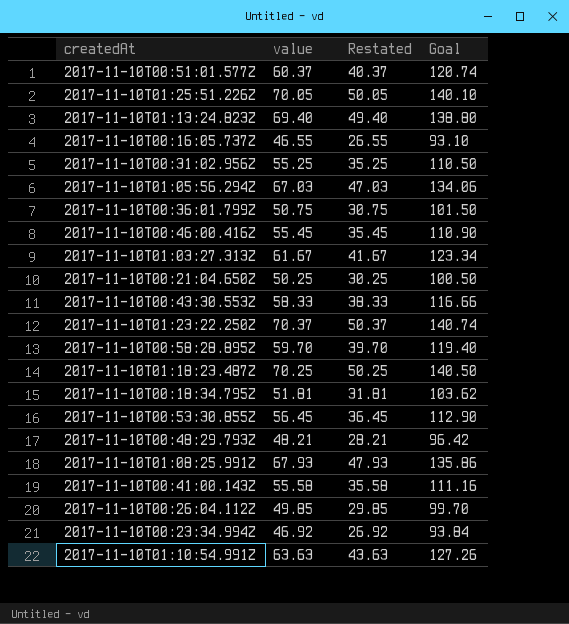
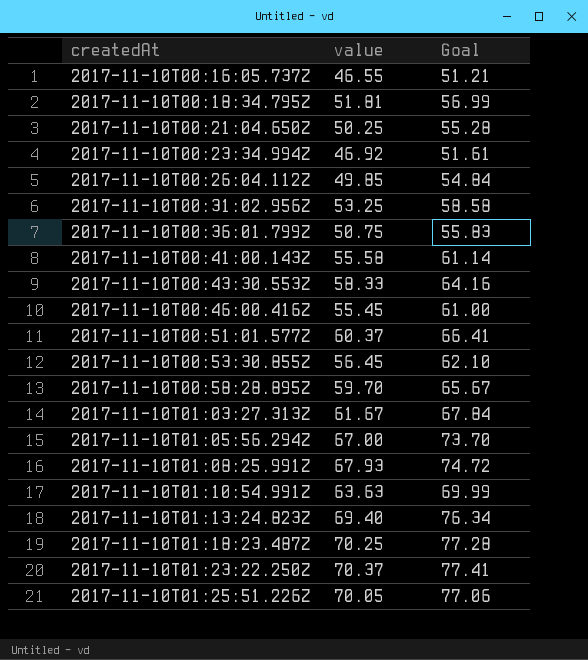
row order: none -> createdAt ascending
column Restated | formula: [value] - 20 -> none
column Goal | formula: [value] * 2 -> [value] * 1.1
row 2017-11-10T00:48:29.793Z: 48.21 | 28.21 | 96.42 -> none
2017-11-10T00:31:02.956Z | value: 55.25 -> 53.25
2017-11-10T01:05:56.294Z | value: 67.03 -> 67.00

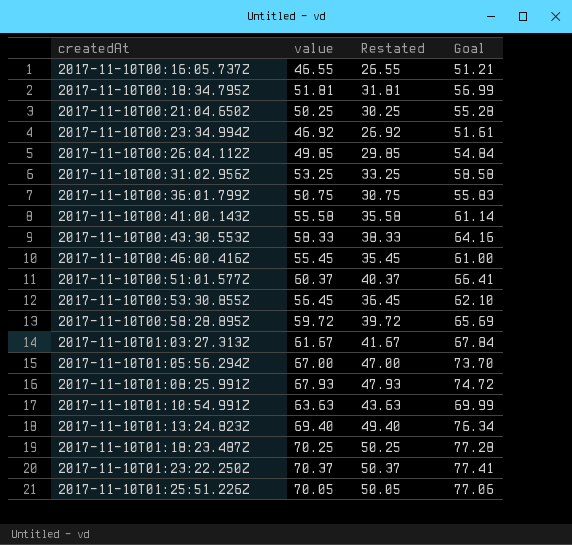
column Restated | formula: none -> [value] - 20
2017-11-10T00:58:28.895Z | value: 59.70 -> 59.72
2017-11-10T00:58:28.895Z | Goal: 65.67 -> 65.69

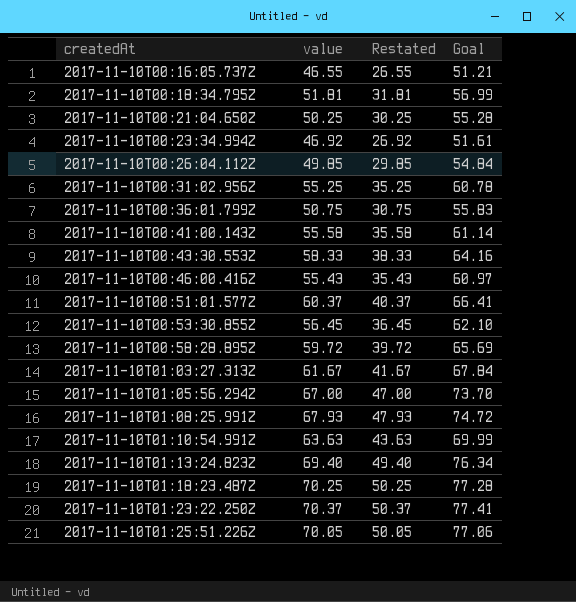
2017-11-10T00:31:02.956Z | value: 53.25 -> 55.25
2017-11-10T00:31:02.956Z | Restated: 33.25 -> 35.25
2017-11-10T00:31:02.956Z | Goal: 58.58 -> 60.78
2017-11-10T00:46:00.416Z | value: 55.45 -> 55.43
2017-11-10T00:46:00.416Z | Restated: 35.45 -> 35.43
2017-11-10T00:46:00.416Z | Goal: 61.00 -> 60.97

